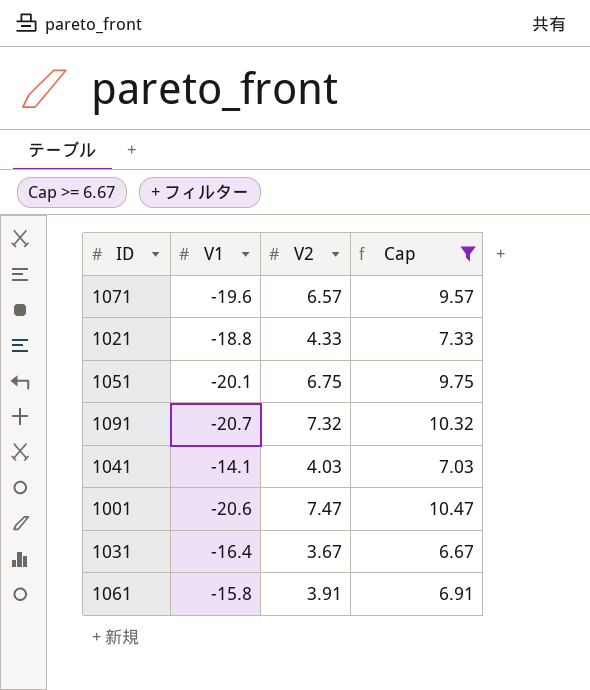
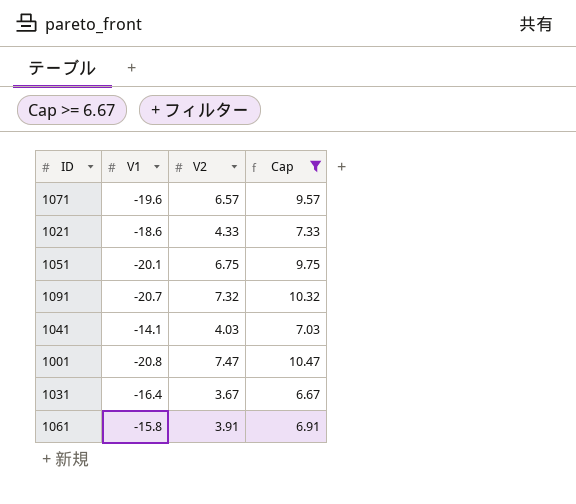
1021 | V1: -18.8 -> -18.6
1001 | V1: -20.6 -> -20.8

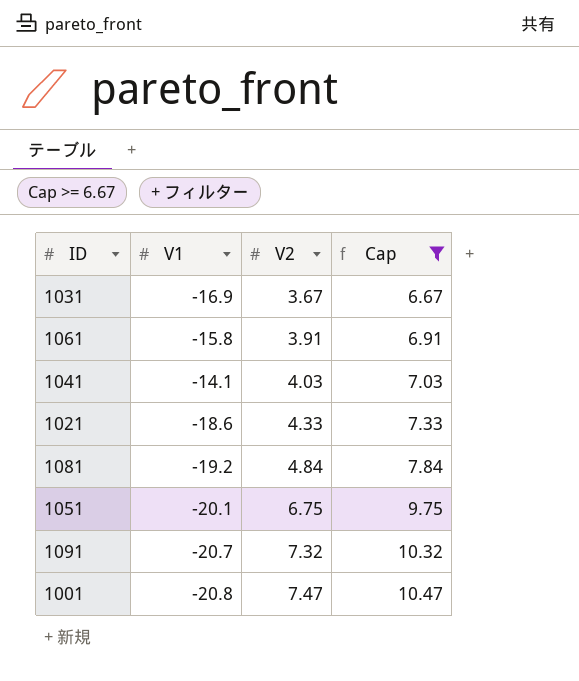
row order: none -> V2 ascending
row 1071: -19.6 | 6.57 | 9.57 -> none
1031 | V1: -16.4 -> -16.9
row 1081: none -> -19.2 | 4.84 | 7.84

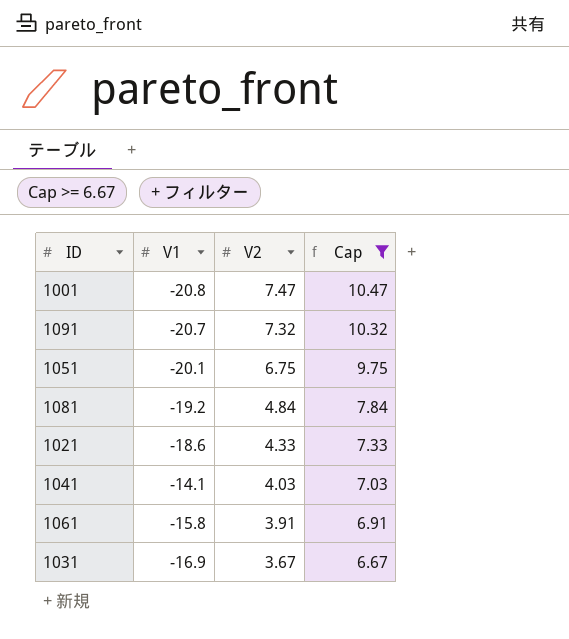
row order: V2 ascending -> V2 descending

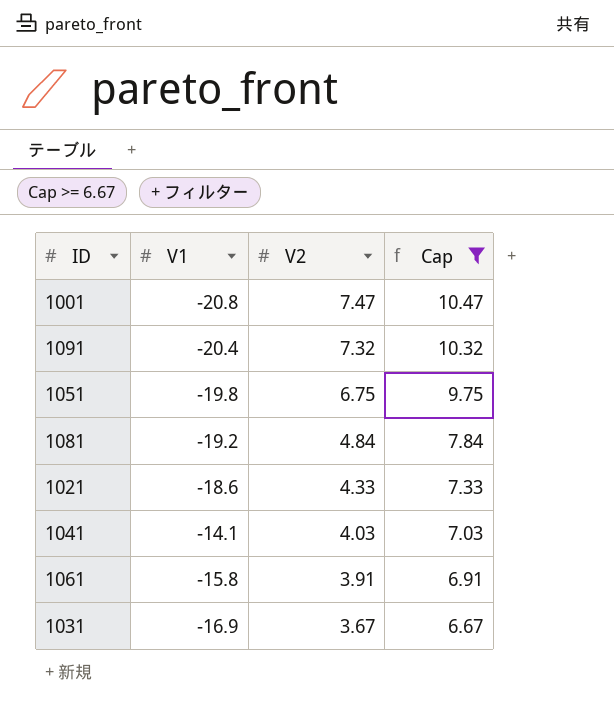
1091 | V1: -20.7 -> -20.4
1051 | V1: -20.1 -> -19.8

